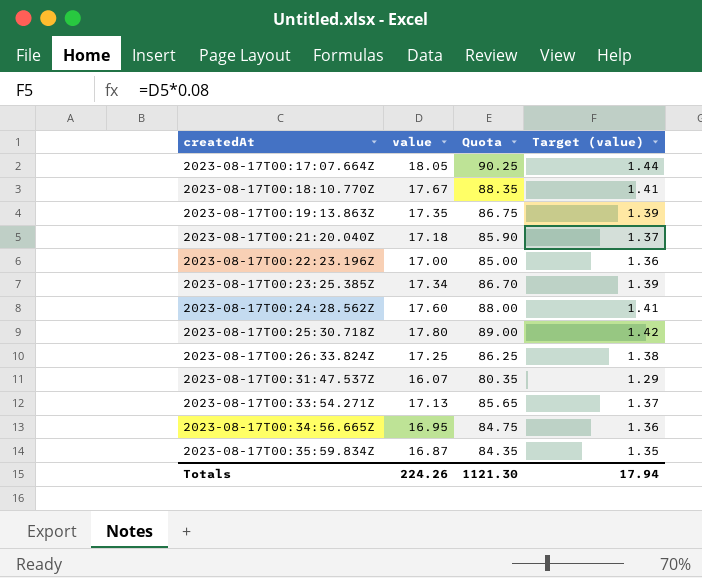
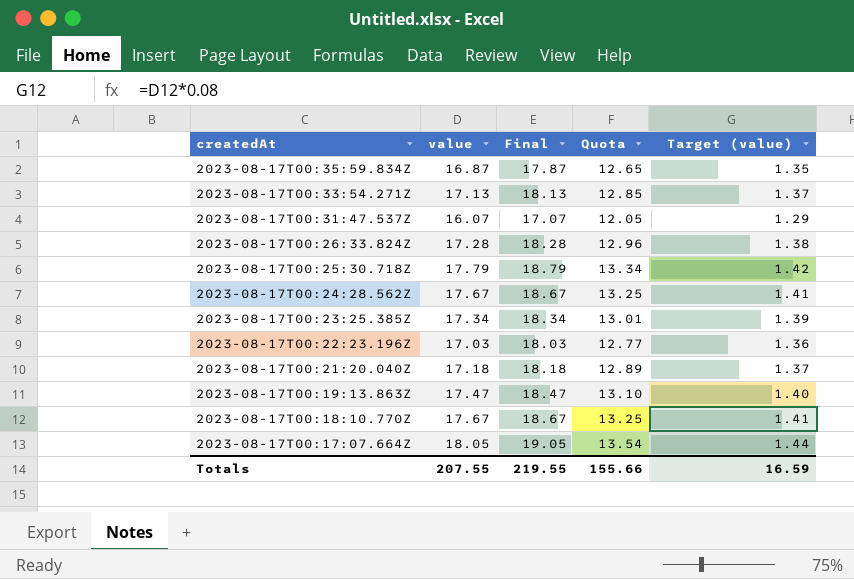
row order: createdAt ascending -> createdAt descending
column Final | formula: none -> [value] + 1
column Quota | formula: [value] * 5 -> [value] * 0.75
row 2023-08-17T00:34:56.665Z: 16.95 | 84.75 | 1.36 -> none
2023-08-17T00:26:33.824Z | value: 17.25 -> 17.28
2023-08-17T00:25:30.718Z | value: 17.80 -> 17.79
2023-08-17T00:24:28.562Z | value: 17.60 -> 17.67
2023-08-17T00:22:23.196Z | value: 17.00 -> 17.03
2023-08-17T00:19:13.863Z | value: 17.35 -> 17.47
2023-08-17T00:19:13.863Z | Target (value): 1.39 -> 1.40
Totals | value: 224.26 -> 207.55
Totals | Quota: 1121.30 -> 155.66
Totals | Target (value): 17.94 -> 16.59

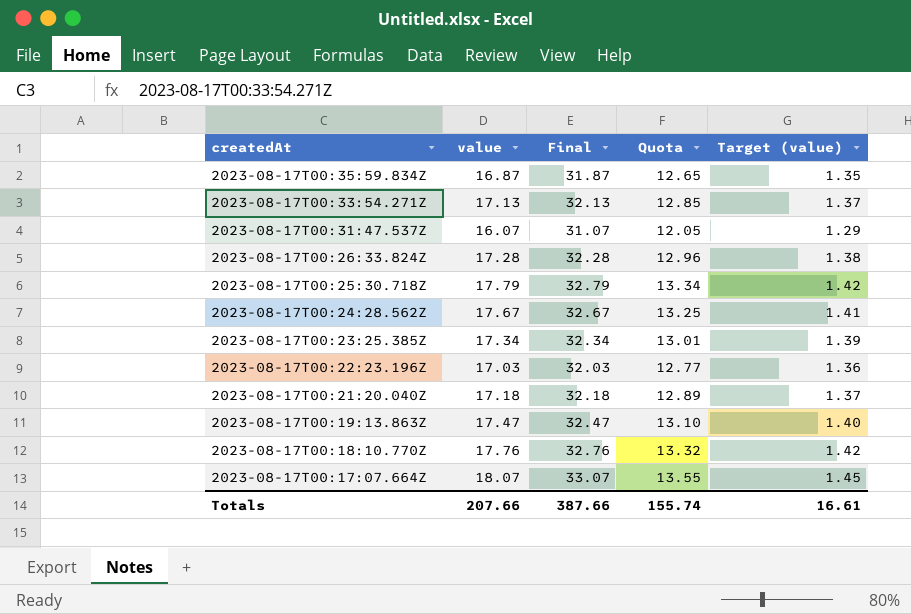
column Final | formula: [value] + 1 -> [value] + 15
2023-08-17T00:18:10.770Z | value: 17.67 -> 17.76
2023-08-17T00:18:10.770Z | Quota: 13.25 -> 13.32
2023-08-17T00:18:10.770Z | Target (value): 1.41 -> 1.42
2023-08-17T00:17:07.664Z | value: 18.05 -> 18.07
2023-08-17T00:17:07.664Z | Quota: 13.54 -> 13.55
2023-08-17T00:17:07.664Z | Target (value): 1.44 -> 1.45
Totals | value: 207.55 -> 207.66
Totals | Final: 219.55 -> 387.66
Totals | Quota: 155.66 -> 155.74
Totals | Target (value): 16.59 -> 16.61

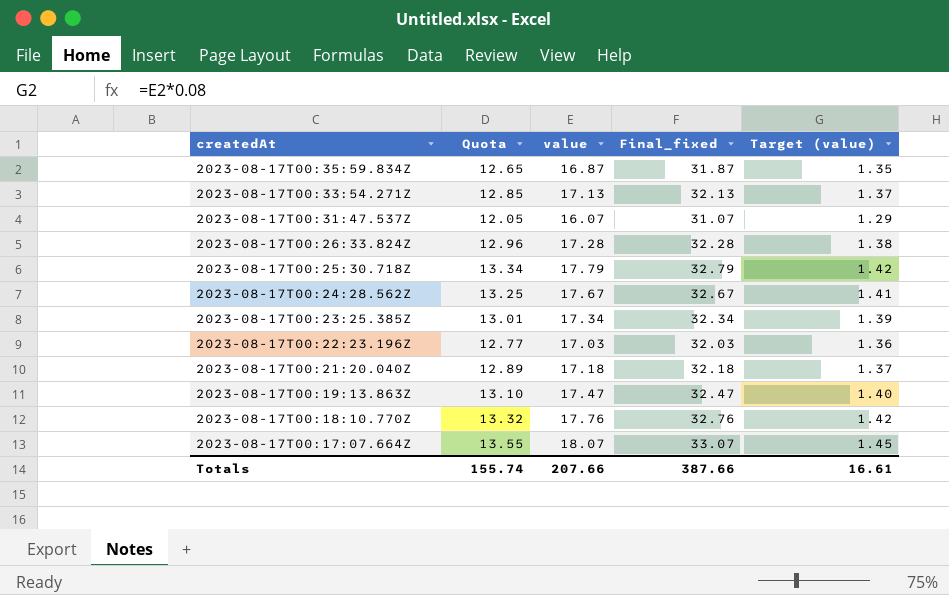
column Quota | position: 4 -> 2
column name: Final -> Final_fixed

